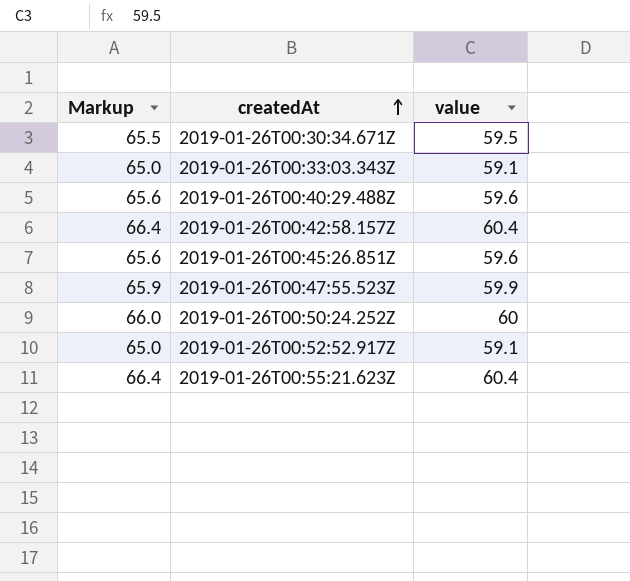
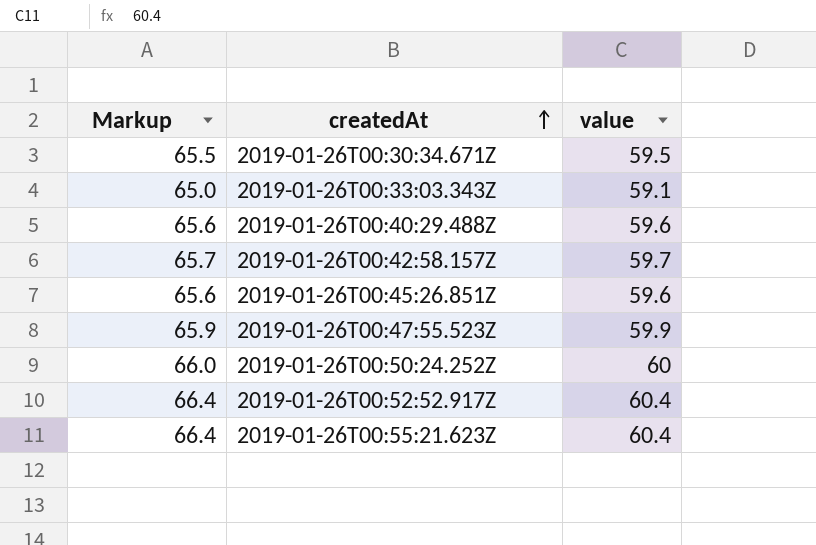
2019-01-26T00:42:58.157Z | Markup: 66.4 -> 65.7
2019-01-26T00:42:58.157Z | value: 60.4 -> 59.7
2019-01-26T00:52:52.917Z | Markup: 65.0 -> 66.4
2019-01-26T00:52:52.917Z | value: 59.1 -> 60.4

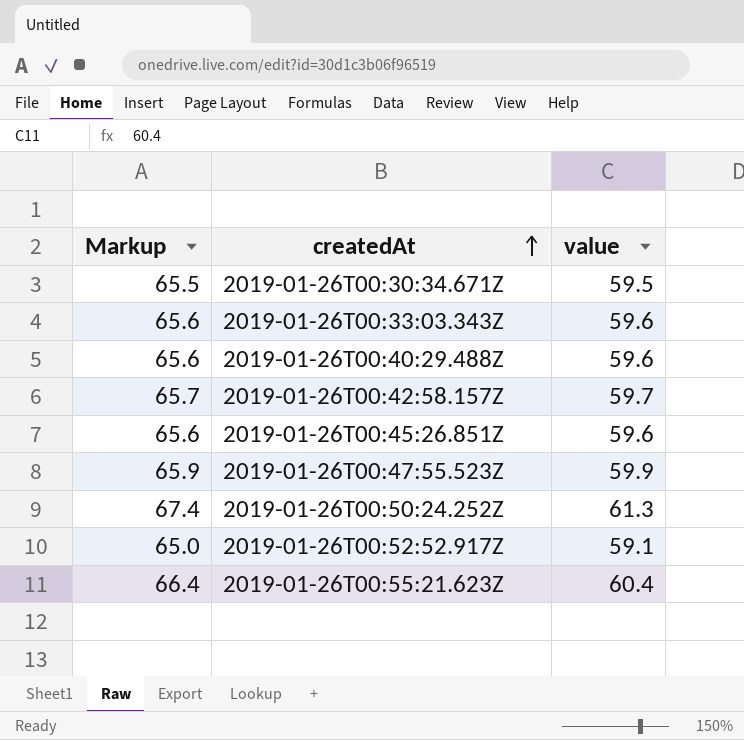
2019-01-26T00:33:03.343Z | Markup: 65.0 -> 65.6
2019-01-26T00:33:03.343Z | value: 59.1 -> 59.6
2019-01-26T00:50:24.252Z | Markup: 66.0 -> 67.4
2019-01-26T00:50:24.252Z | value: 60 -> 61.3
2019-01-26T00:52:52.917Z | Markup: 66.4 -> 65.0
2019-01-26T00:52:52.917Z | value: 60.4 -> 59.1

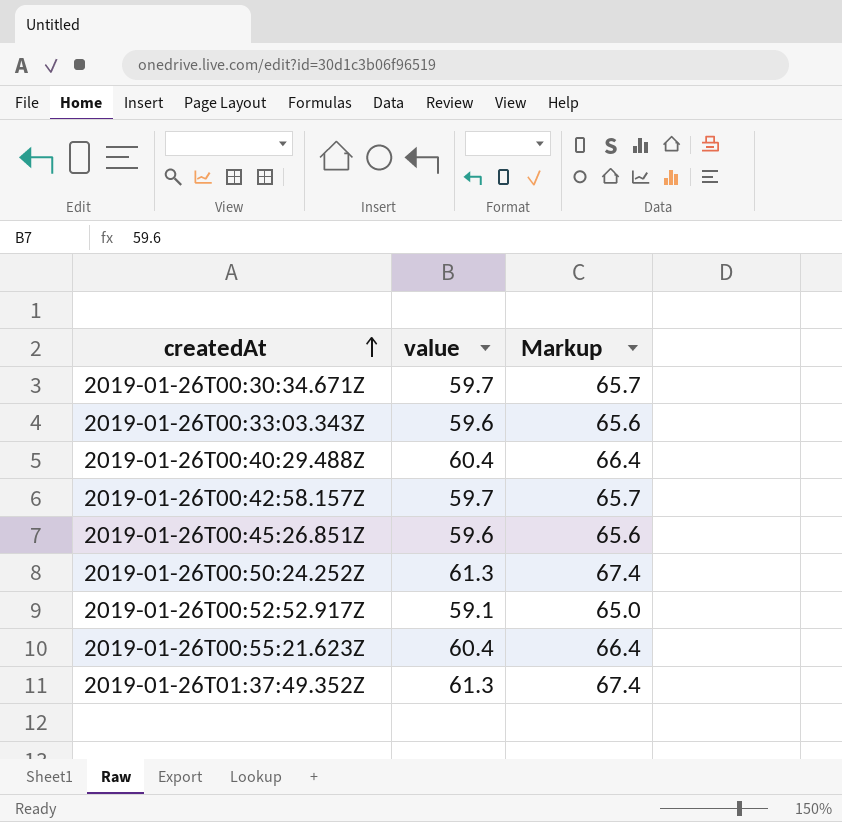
column Markup | position: 1 -> 3
row 2019-01-26T00:47:55.523Z: 65.9 | 59.9 -> none
2019-01-26T00:30:34.671Z | value: 59.5 -> 59.7
2019-01-26T00:30:34.671Z | Markup: 65.5 -> 65.7
2019-01-26T00:40:29.488Z | value: 59.6 -> 60.4
2019-01-26T00:40:29.488Z | Markup: 65.6 -> 66.4
row 2019-01-26T01:37:49.352Z: none -> 61.3 | 67.4

